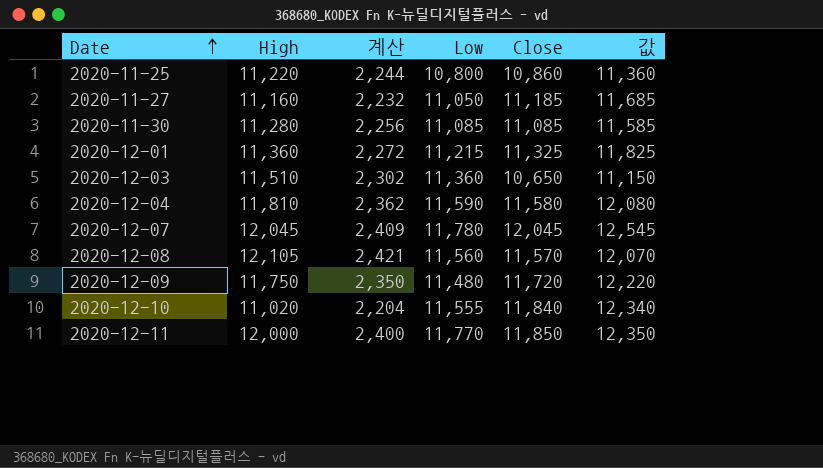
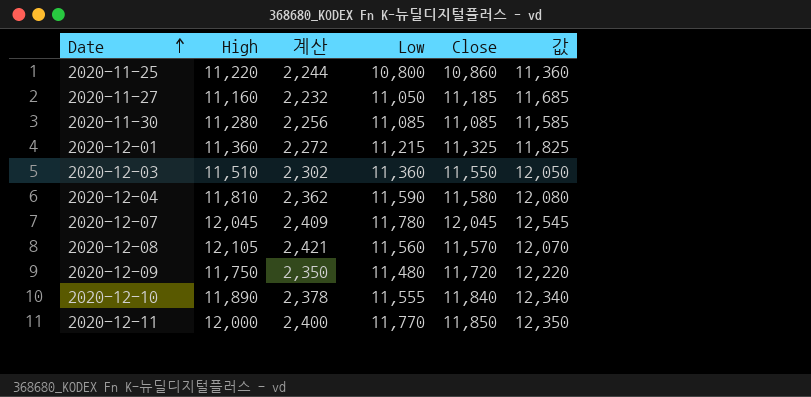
2020-12-03 | Close: 10,650 -> 11,550
2020-12-03 | 값: 11,150 -> 12,050
2020-12-10 | High: 11,020 -> 11,890
2020-12-10 | 계산: 2,204 -> 2,378

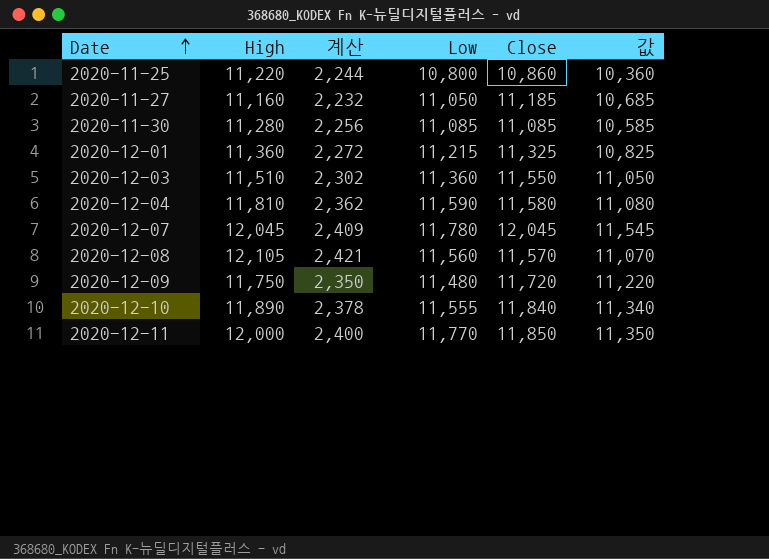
column 값 | formula: [Close] + 500 -> [Close] - 500

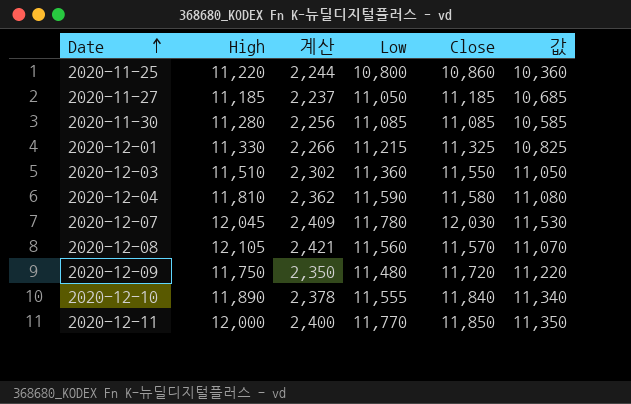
2020-11-27 | High: 11,160 -> 11,185
2020-11-27 | 계산: 2,232 -> 2,237
2020-12-01 | High: 11,360 -> 11,330
2020-12-01 | 계산: 2,272 -> 2,266
2020-12-07 | Close: 12,045 -> 12,030
2020-12-07 | 값: 11,545 -> 11,530

